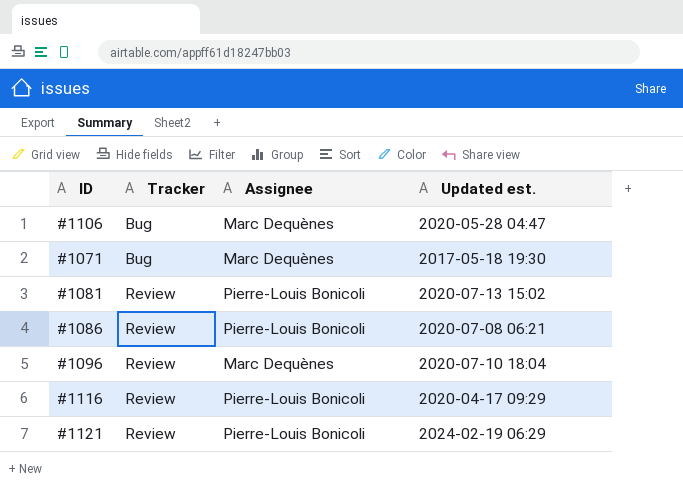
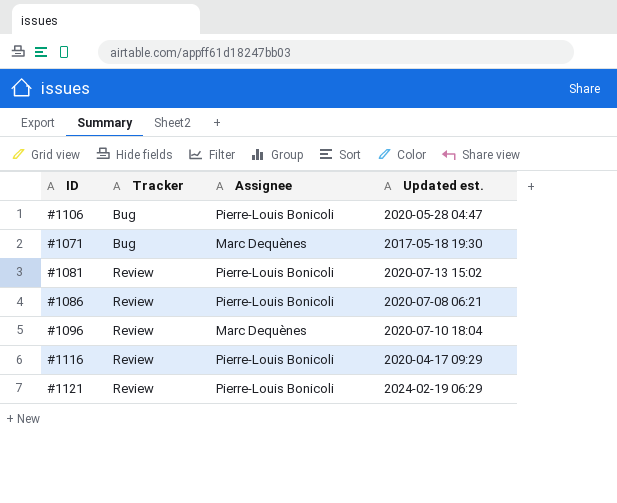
#1106 | Assignee: Marc Dequènes -> Pierre-Louis Bonicoli

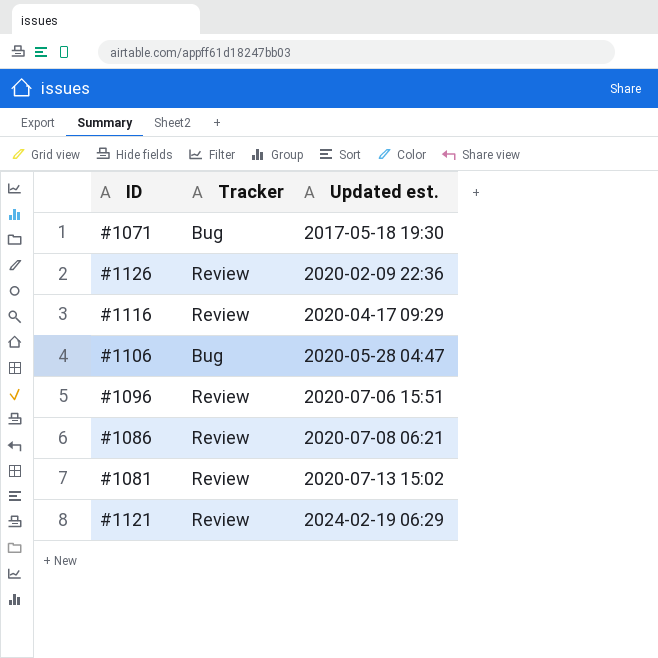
row order: Tracker ascending -> Updated est. ascending
column Assignee | position: 3 -> none
row #1126: none -> Review | 2020-02-09 22:36
#1096 | Updated est.: 2020-07-10 18:04 -> 2020-07-06 15:51

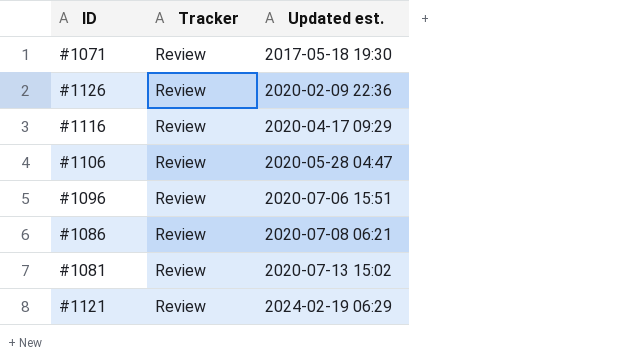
#1071 | Tracker: Bug -> Review
#1106 | Tracker: Bug -> Review

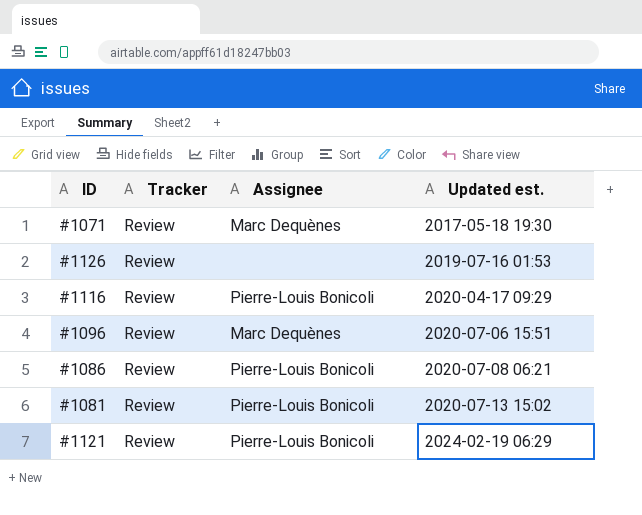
column Assignee | position: none -> 3
row #1106: Review | 2020-05-28 04:47 -> none
#1126 | Updated est.: 2020-02-09 22:36 -> 2019-07-16 01:53

